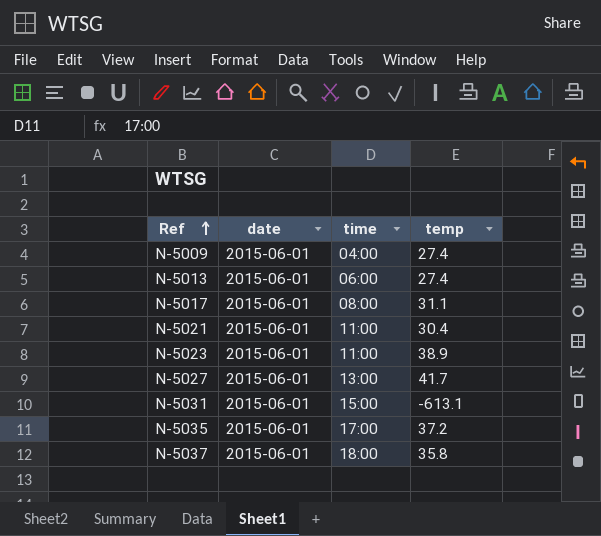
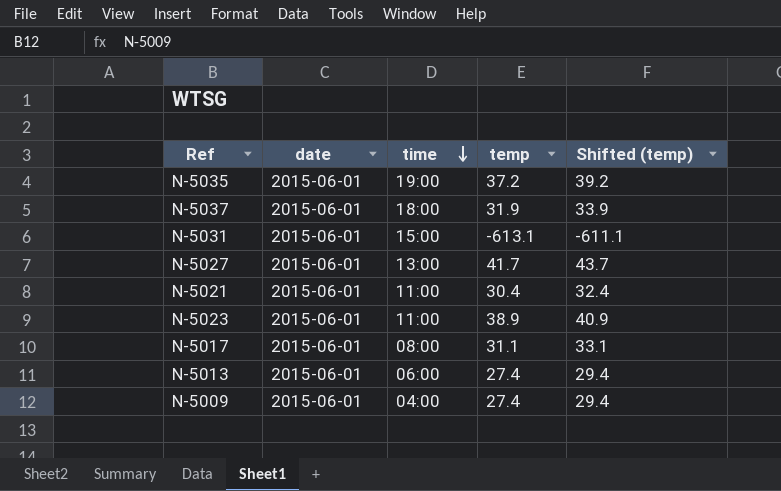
row order: Ref ascending -> time descending
column Shifted (temp) | formula: none -> [temp] + 2
N-5035 | time: 17:00 -> 19:00
N-5037 | temp: 35.8 -> 31.9

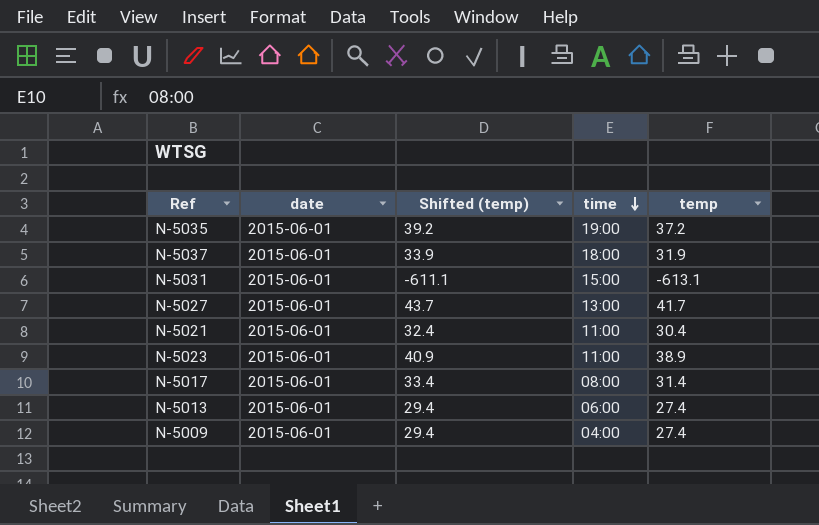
column Shifted (temp) | position: 5 -> 3
N-5017 | Shifted (temp): 33.1 -> 33.4
N-5017 | temp: 31.1 -> 31.4

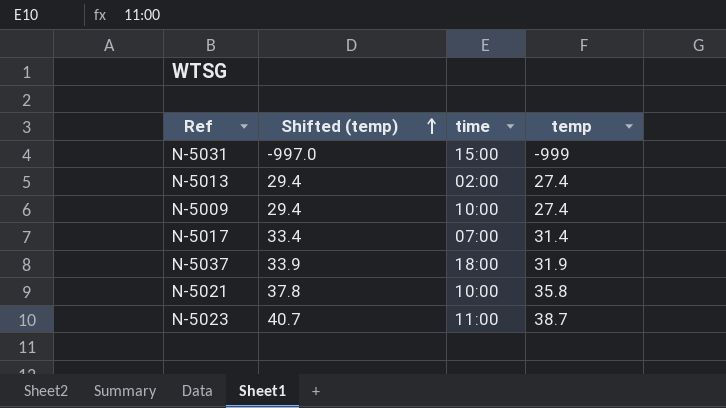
row order: time descending -> Shifted (temp) ascending
column date | position: 2 -> none
row N-5035: 2015-06-01 | 39.2 | 19:00 | 37.2 -> none
row N-5027: 2015-06-01 | 43.7 | 13:00 | 41.7 -> none
N-5031 | Shifted (temp): -611.1 -> -997.0
N-5031 | temp: -613.1 -> -999
N-5013 | time: 06:00 -> 02:00
N-5009 | time: 04:00 -> 10:00
N-5017 | time: 08:00 -> 07:00
N-5021 | Shifted (temp): 32.4 -> 37.8
N-5021 | time: 11:00 -> 10:00
N-5021 | temp: 30.4 -> 35.8
N-5023 | Shifted (temp): 40.9 -> 40.7
N-5023 | temp: 38.9 -> 38.7

